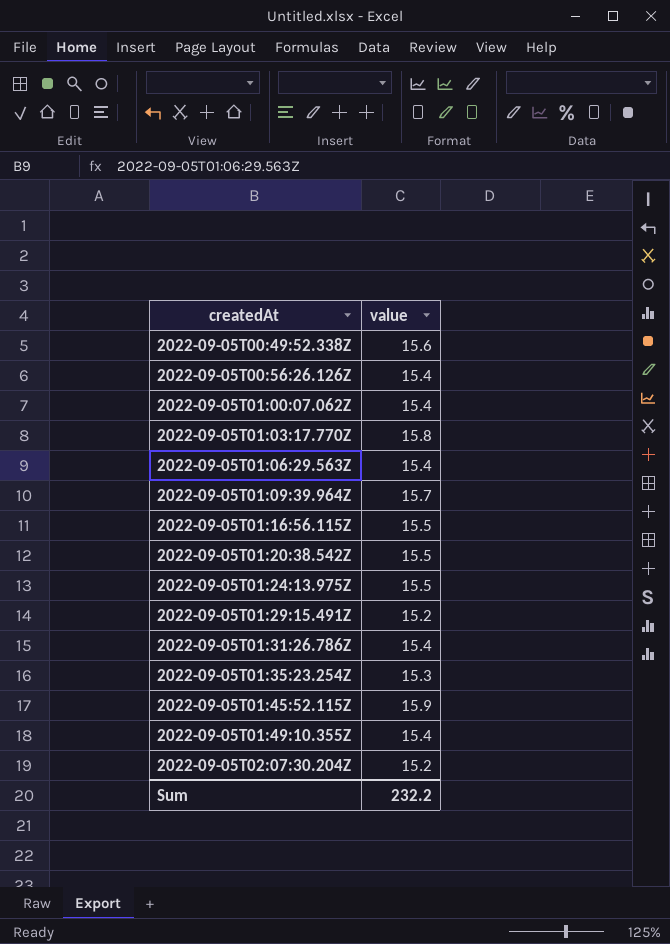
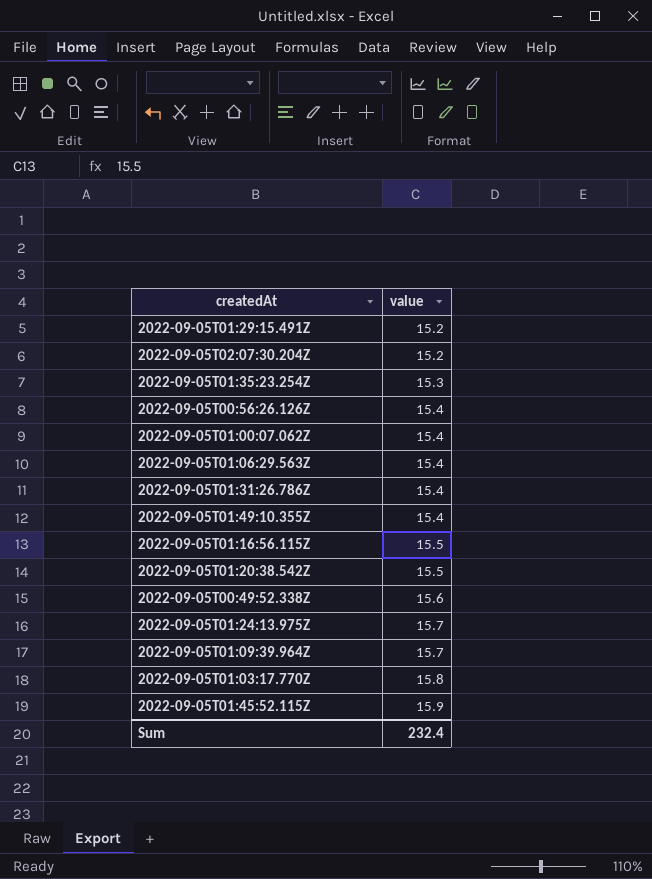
row order: createdAt ascending -> value ascending
2022-09-05T01:24:13.975Z | value: 15.5 -> 15.7
Sum | value: 232.2 -> 232.4

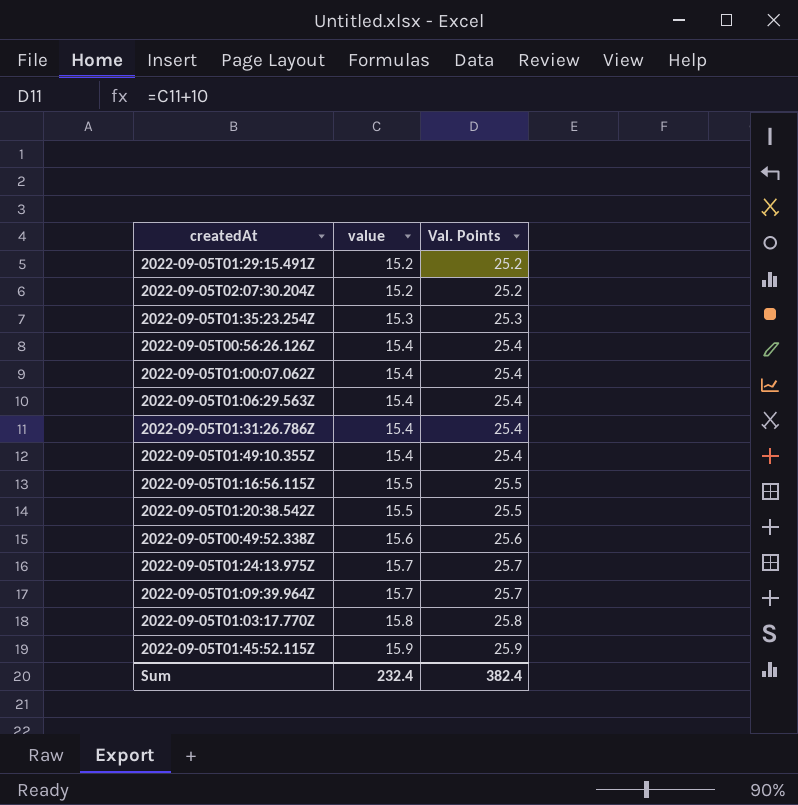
column Val. Points | formula: none -> [value] + 10

